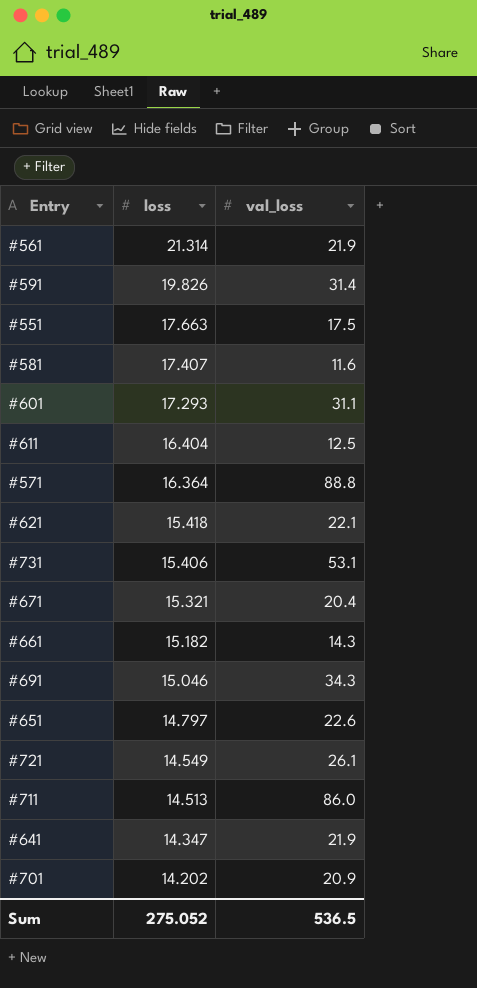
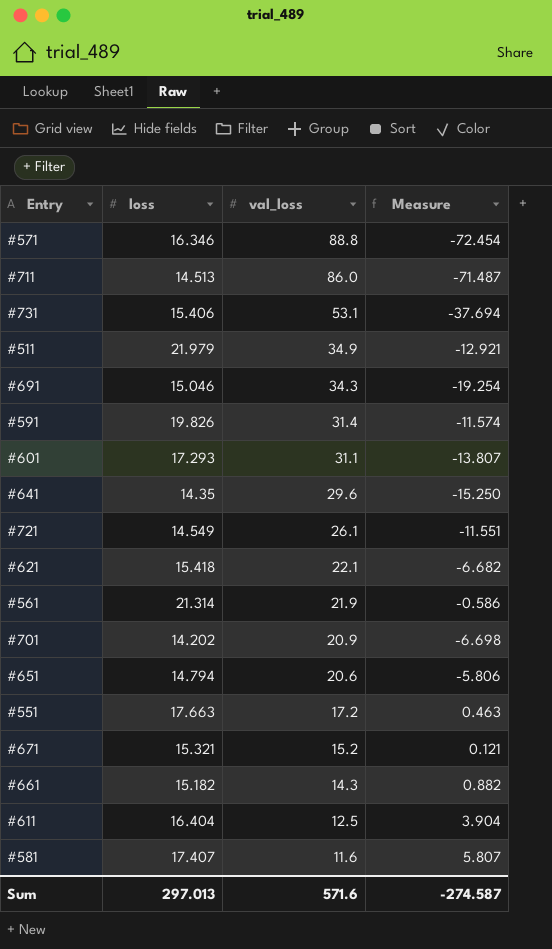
row order: loss descending -> val_loss descending
column Measure | formula: none -> [loss] - [val_loss]
#571 | loss: 16.364 -> 16.346
row #511: none -> 21.979 | 34.9 | -12.921
#641 | loss: 14.347 -> 14.35
#641 | val_loss: 21.9 -> 29.6
#651 | loss: 14.797 -> 14.794
#651 | val_loss: 22.6 -> 20.6
#551 | val_loss: 17.5 -> 17.2
#671 | val_loss: 20.4 -> 15.2
Sum | loss: 275.052 -> 297.013
Sum | val_loss: 536.5 -> 571.6

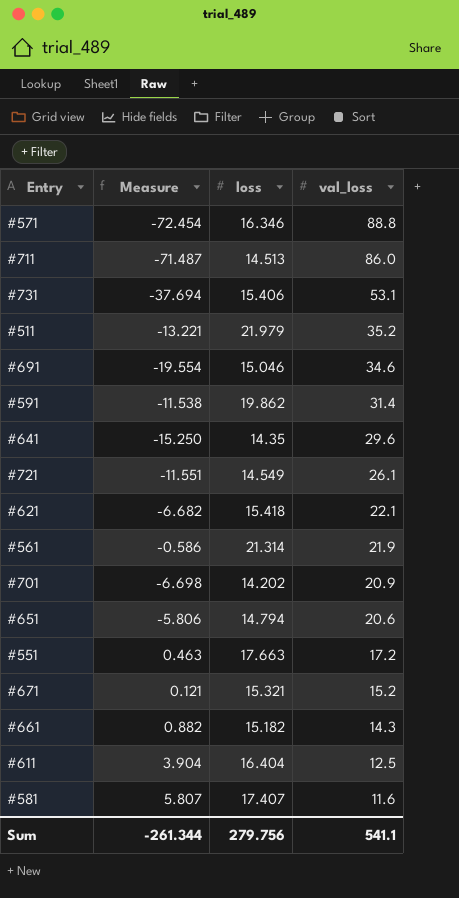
column Measure | position: 4 -> 2
row #601: 17.293 | 31.1 | -13.807 -> none
#511 | Measure: -12.921 -> -13.221
#511 | val_loss: 34.9 -> 35.2
#691 | Measure: -19.254 -> -19.554
#691 | val_loss: 34.3 -> 34.6
#591 | Measure: -11.574 -> -11.538
#591 | loss: 19.826 -> 19.862
Sum | Measure: -274.587 -> -261.344
Sum | loss: 297.013 -> 279.756
Sum | val_loss: 571.6 -> 541.1

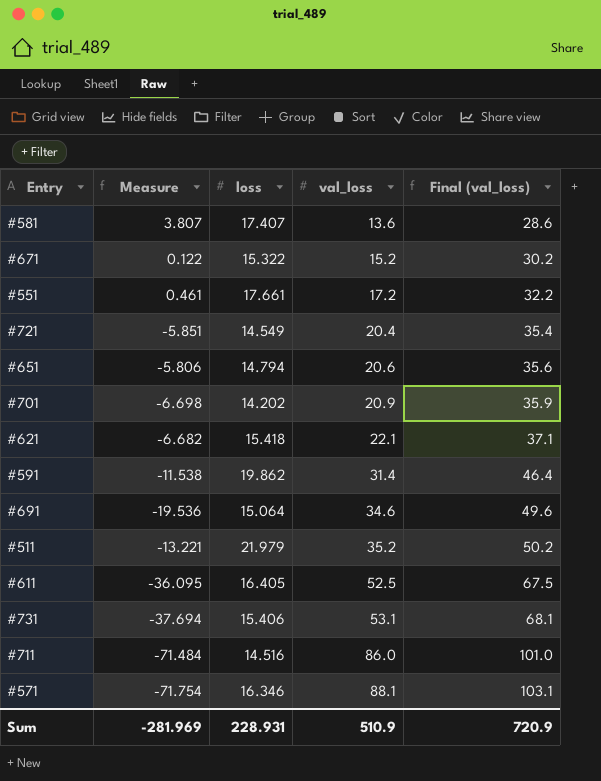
row order: val_loss descending -> val_loss ascending
column Final (val_loss) | formula: none -> [val_loss] + 15
row #641: -15.250 | 14.35 | 29.6 -> none
row #561: -0.586 | 21.314 | 21.9 -> none
row #661: 0.882 | 15.182 | 14.3 -> none
#581 | Measure: 5.807 -> 3.807
#581 | val_loss: 11.6 -> 13.6
#671 | Measure: 0.121 -> 0.122
#671 | loss: 15.321 -> 15.322
#551 | Measure: 0.463 -> 0.461
#551 | loss: 17.663 -> 17.661
#721 | Measure: -11.551 -> -5.851
#721 | val_loss: 26.1 -> 20.4
#691 | Measure: -19.554 -> -19.536
#691 | loss: 15.046 -> 15.064
#611 | Measure: 3.904 -> -36.095
#611 | loss: 16.404 -> 16.405
#611 | val_loss: 12.5 -> 52.5
#711 | Measure: -71.487 -> -71.484
#711 | loss: 14.513 -> 14.516
#571 | Measure: -72.454 -> -71.754
#571 | val_loss: 88.8 -> 88.1
Sum | Measure: -261.344 -> -281.969
Sum | loss: 279.756 -> 228.931
Sum | val_loss: 541.1 -> 510.9

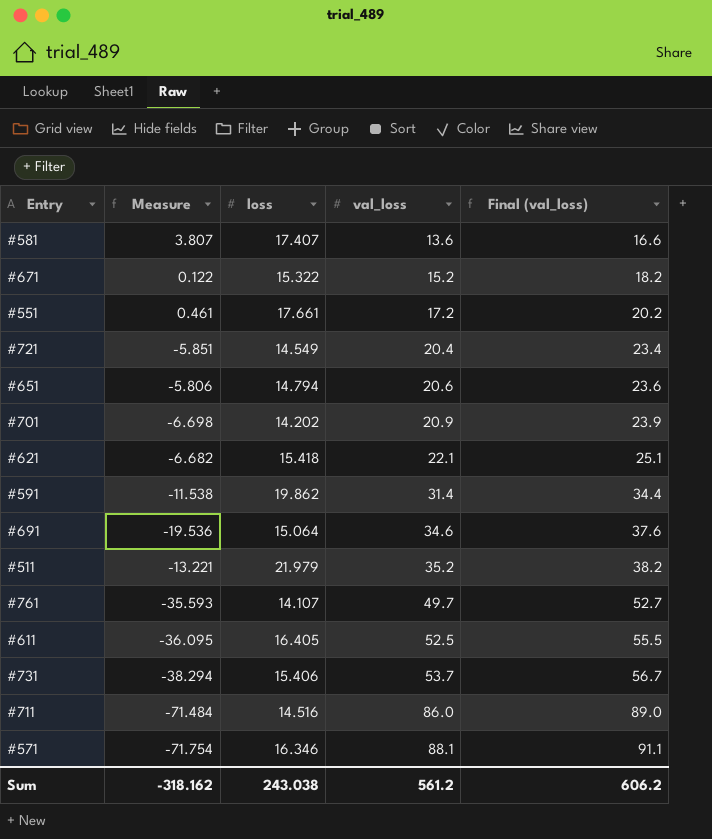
column Final (val_loss) | formula: [val_loss] + 15 -> [val_loss] + 3
row #761: none -> -35.593 | 14.107 | 49.7 | 52.7
#731 | Measure: -37.694 -> -38.294
#731 | val_loss: 53.1 -> 53.7
Sum | Measure: -281.969 -> -318.162
Sum | loss: 228.931 -> 243.038
Sum | val_loss: 510.9 -> 561.2
Sum | Final (val_loss): 720.9 -> 606.2

